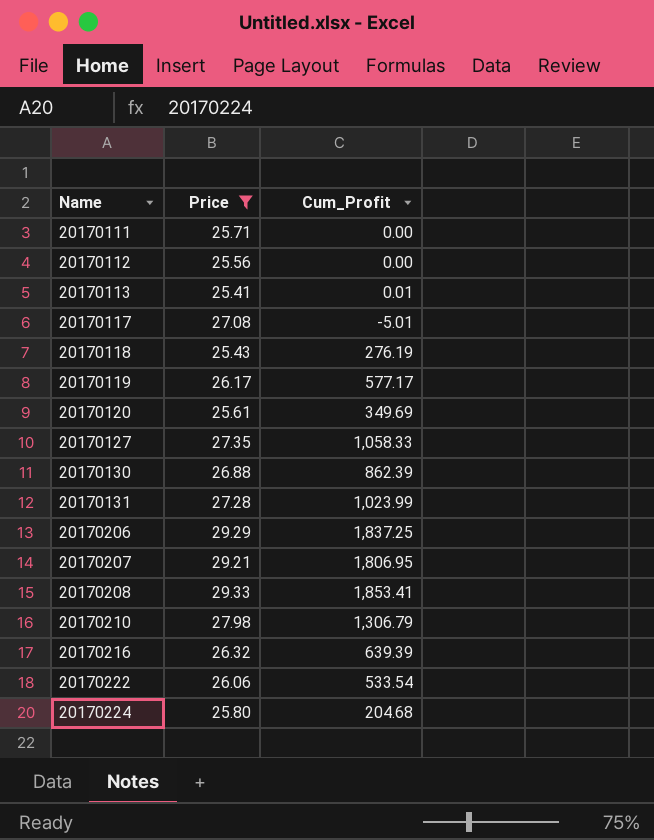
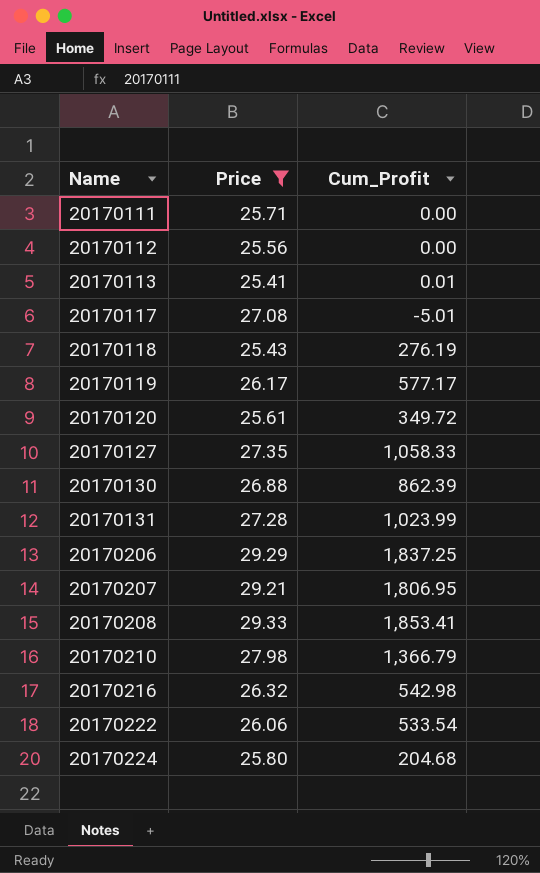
20170120 | Cum_Profit: 349.69 -> 349.72
20170210 | Cum_Profit: 1,306.79 -> 1,366.79
20170216 | Cum_Profit: 639.39 -> 542.98

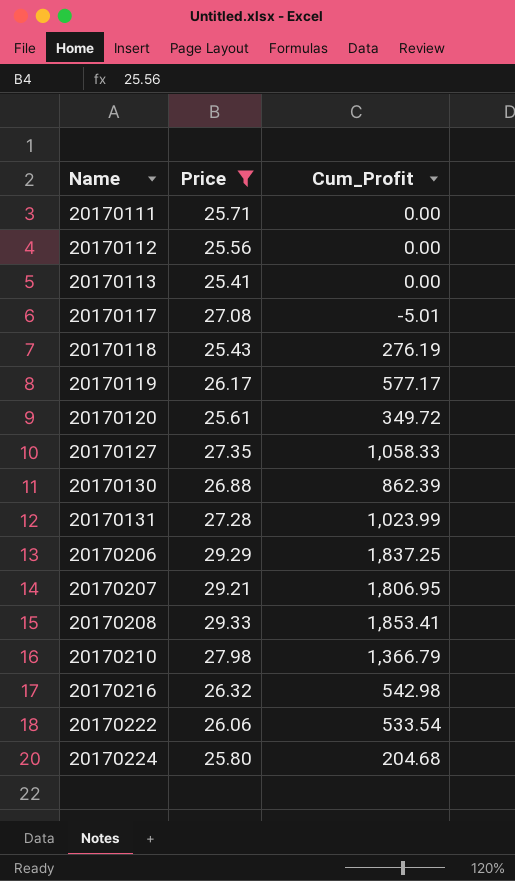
20170113 | Cum_Profit: 0.01 -> 0.00

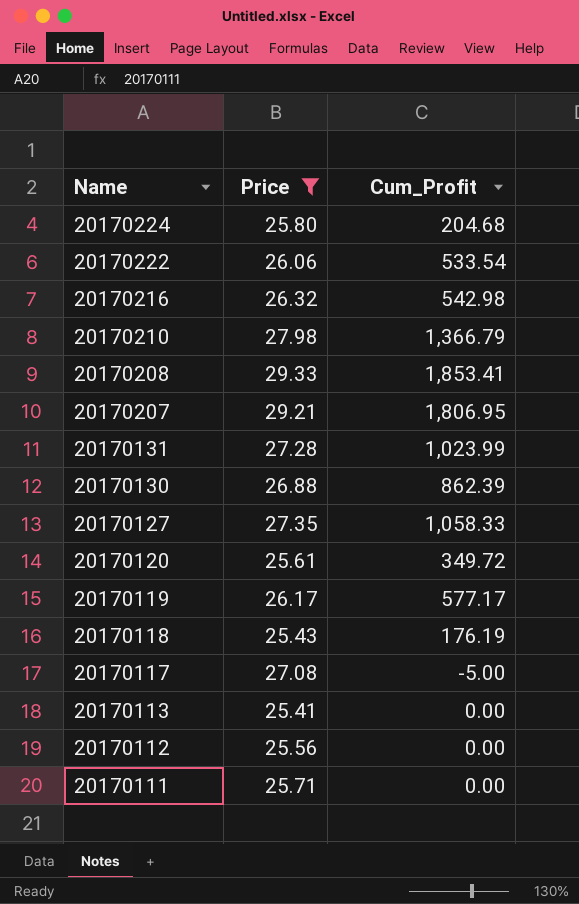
row order: Name ascending -> Name descending
row 20170206: 29.29 | 1,837.25 -> none
20170118 | Cum_Profit: 276.19 -> 176.19
20170117 | Cum_Profit: -5.01 -> -5.00

